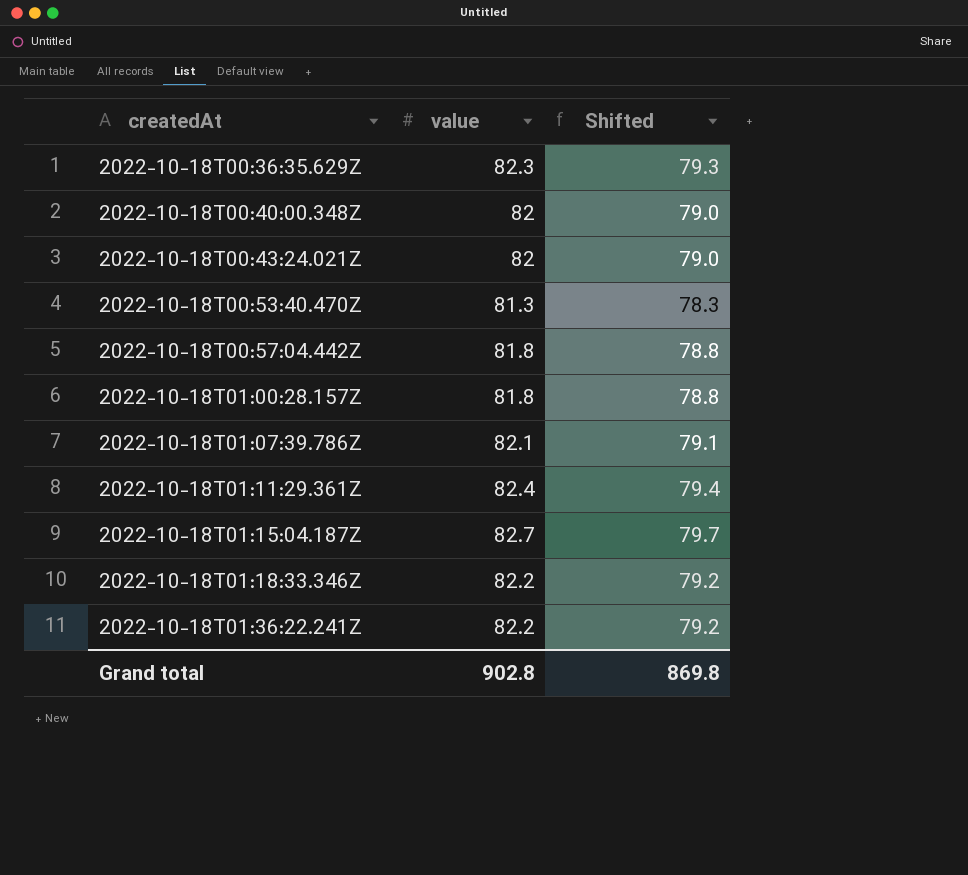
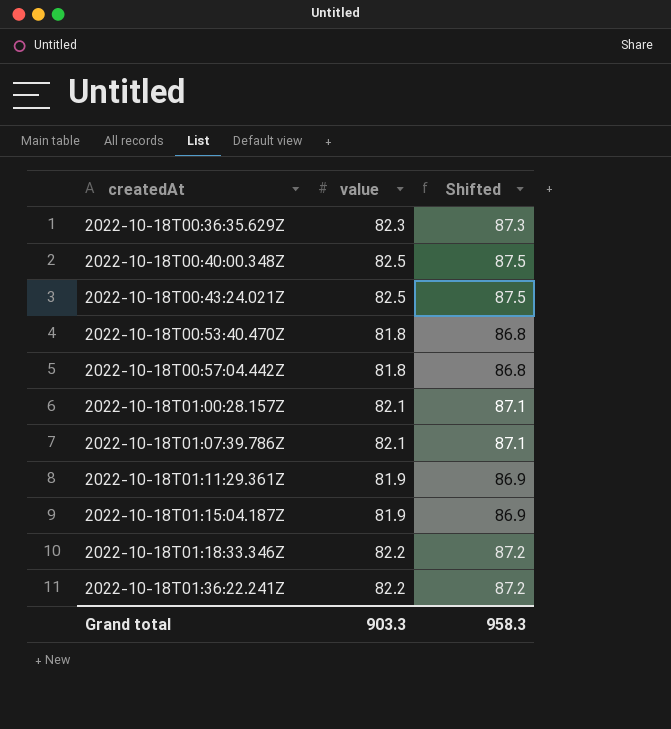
column Shifted | formula: [value] - 3 -> [value] + 5
2022-10-18T00:40:00.348Z | value: 82 -> 82.5
2022-10-18T00:43:24.021Z | value: 82 -> 82.5
2022-10-18T00:53:40.470Z | value: 81.3 -> 81.8
2022-10-18T01:00:28.157Z | value: 81.8 -> 82.1
2022-10-18T01:11:29.361Z | value: 82.4 -> 81.9
2022-10-18T01:15:04.187Z | value: 82.7 -> 81.9
Grand total | value: 902.8 -> 903.3
Grand total | Shifted: 869.8 -> 958.3

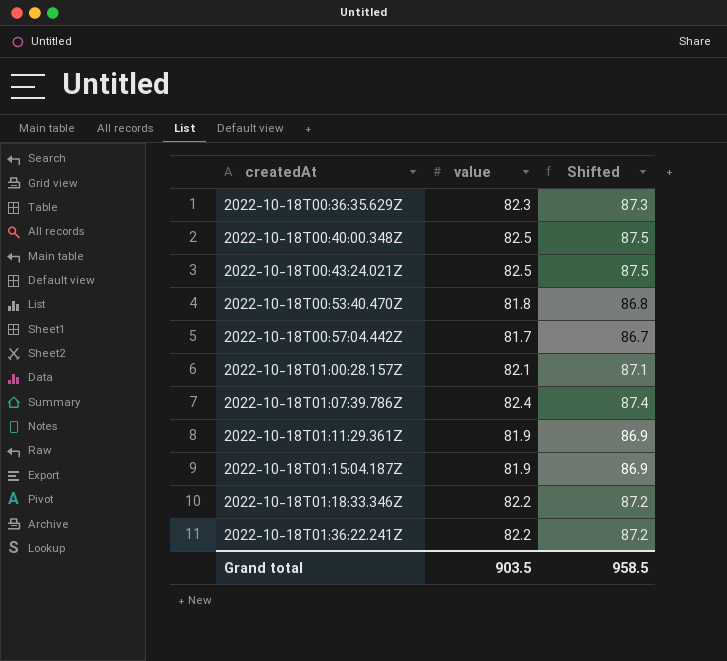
2022-10-18T00:57:04.442Z | value: 81.8 -> 81.7
2022-10-18T00:57:04.442Z | Shifted: 86.8 -> 86.7
2022-10-18T01:07:39.786Z | value: 82.1 -> 82.4
2022-10-18T01:07:39.786Z | Shifted: 87.1 -> 87.4
Grand total | value: 903.3 -> 903.5
Grand total | Shifted: 958.3 -> 958.5

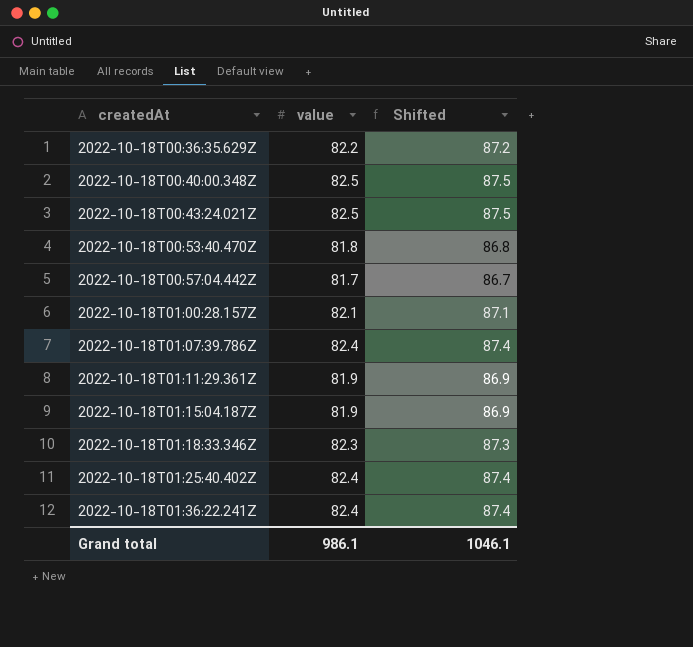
2022-10-18T00:36:35.629Z | value: 82.3 -> 82.2
2022-10-18T00:36:35.629Z | Shifted: 87.3 -> 87.2
2022-10-18T01:18:33.346Z | value: 82.2 -> 82.3
2022-10-18T01:18:33.346Z | Shifted: 87.2 -> 87.3
row 2022-10-18T01:25:40.402Z: none -> 82.4 | 87.4
2022-10-18T01:36:22.241Z | value: 82.2 -> 82.4
2022-10-18T01:36:22.241Z | Shifted: 87.2 -> 87.4
Grand total | value: 903.5 -> 986.1
Grand total | Shifted: 958.5 -> 1046.1

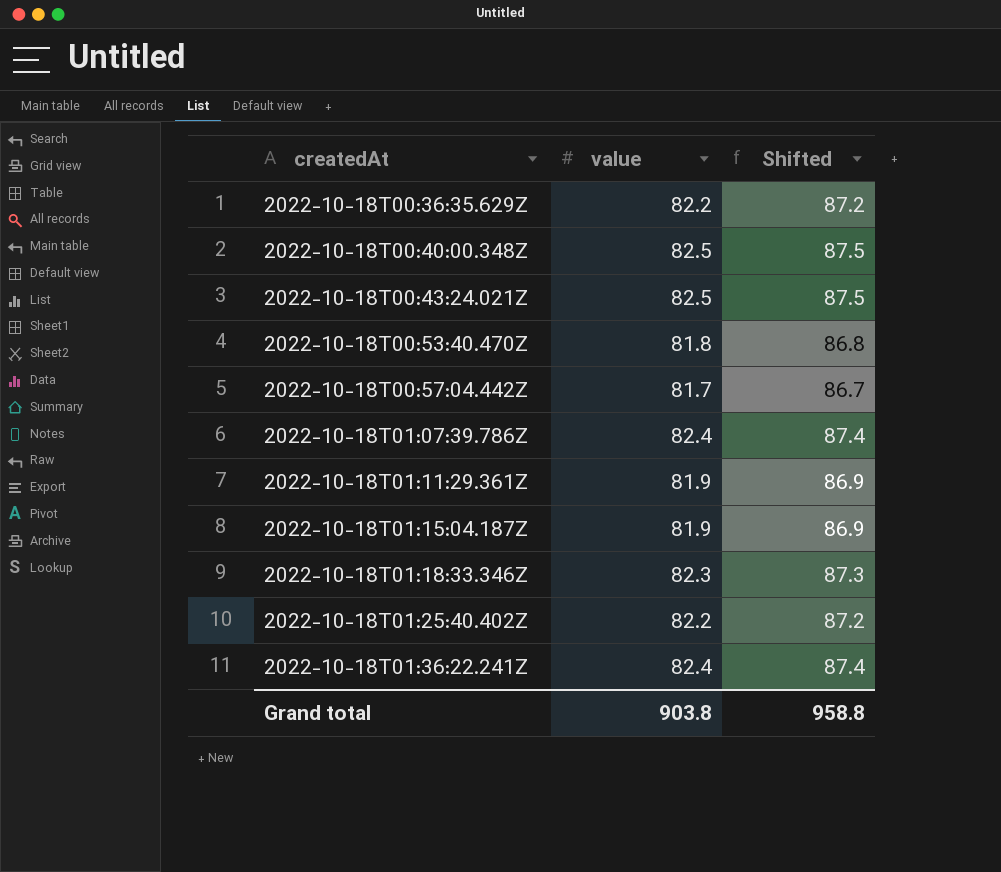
row 2022-10-18T01:00:28.157Z: 82.1 | 87.1 -> none
2022-10-18T01:25:40.402Z | value: 82.4 -> 82.2
2022-10-18T01:25:40.402Z | Shifted: 87.4 -> 87.2
Grand total | value: 986.1 -> 903.8
Grand total | Shifted: 1046.1 -> 958.8

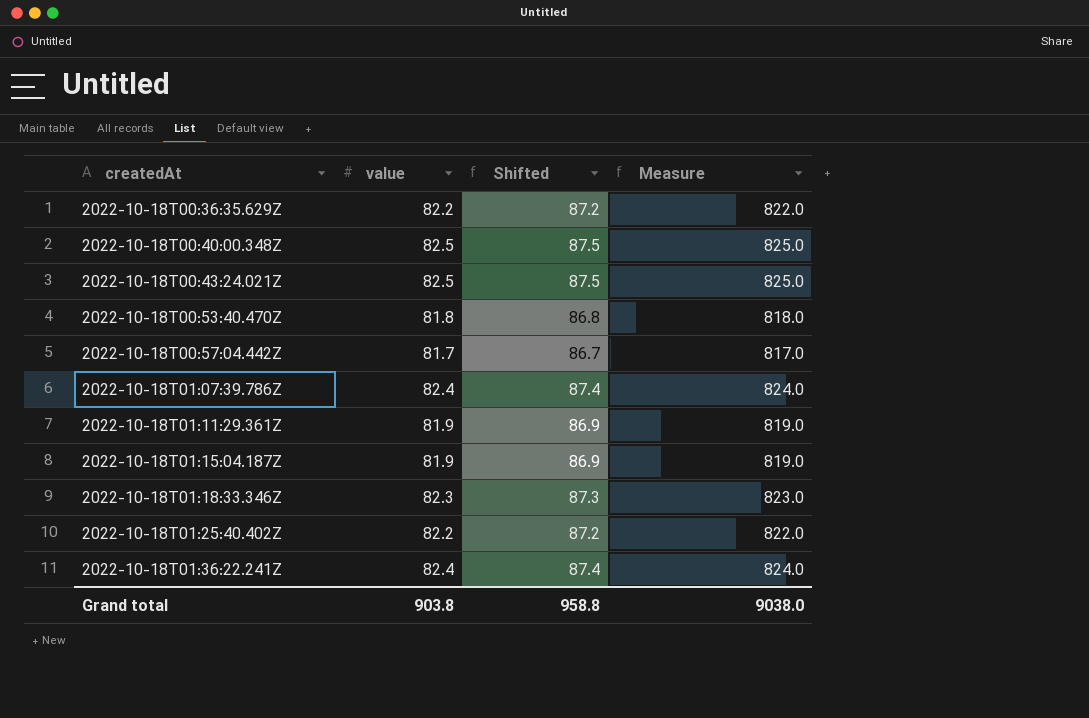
column Measure | formula: none -> [value] * 10

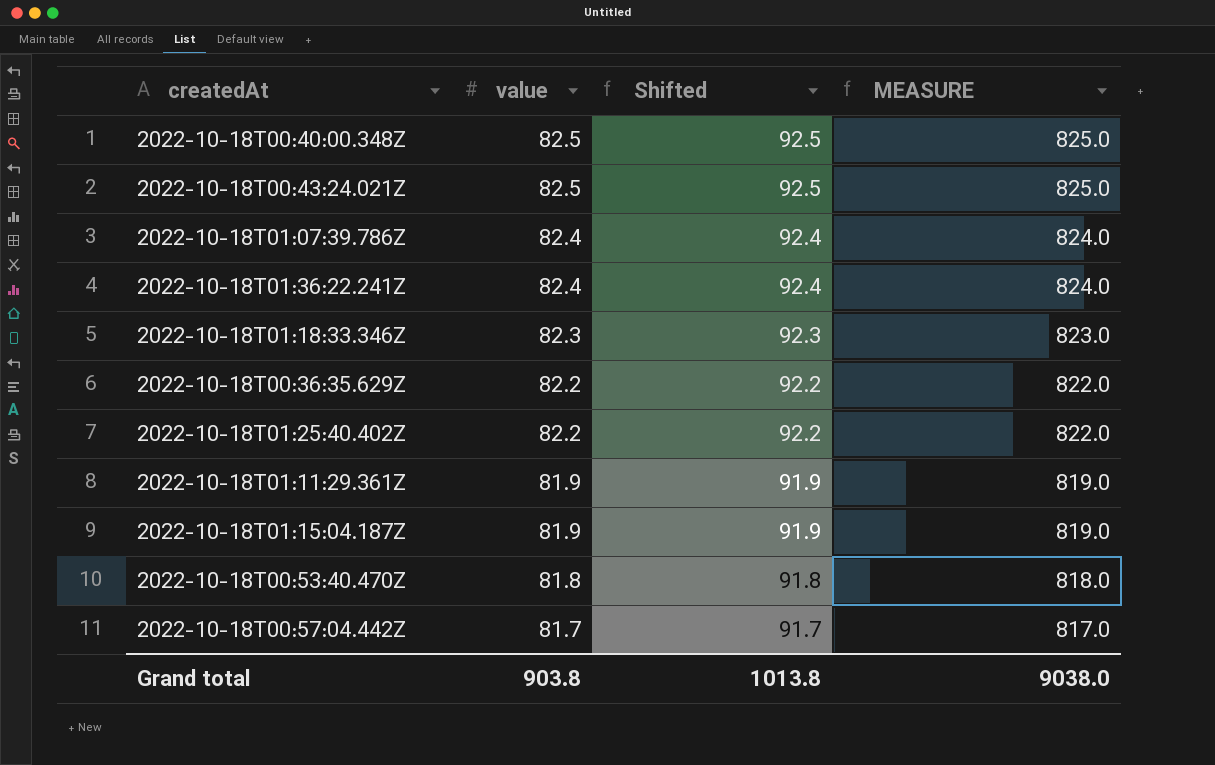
row order: createdAt ascending -> value descending
column Shifted | formula: [value] + 5 -> [value] + 10
column name: Measure -> MEASURE
Grand total | Shifted: 958.8 -> 1013.8

